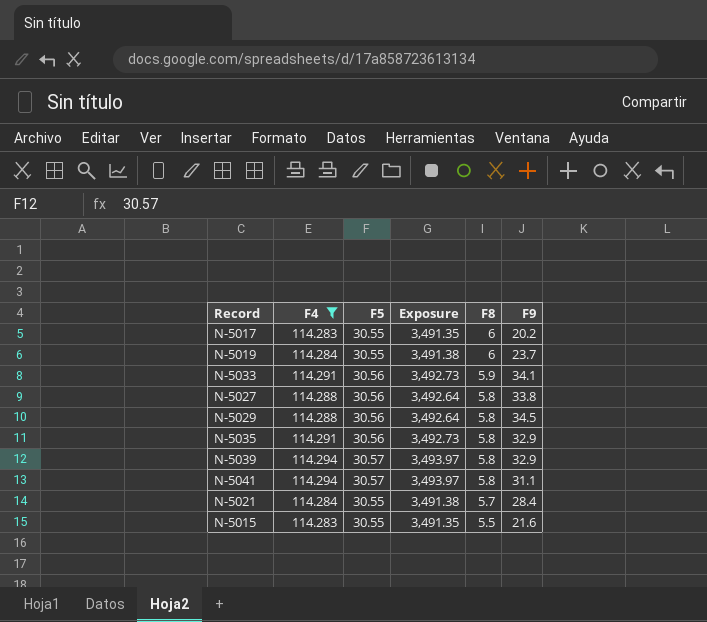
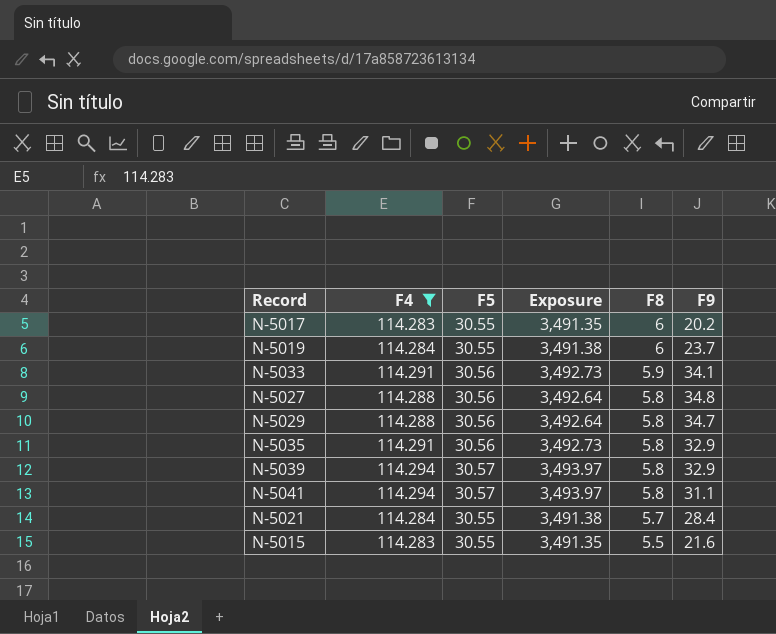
N-5027 | F9: 33.8 -> 34.8
N-5029 | F9: 34.5 -> 34.7

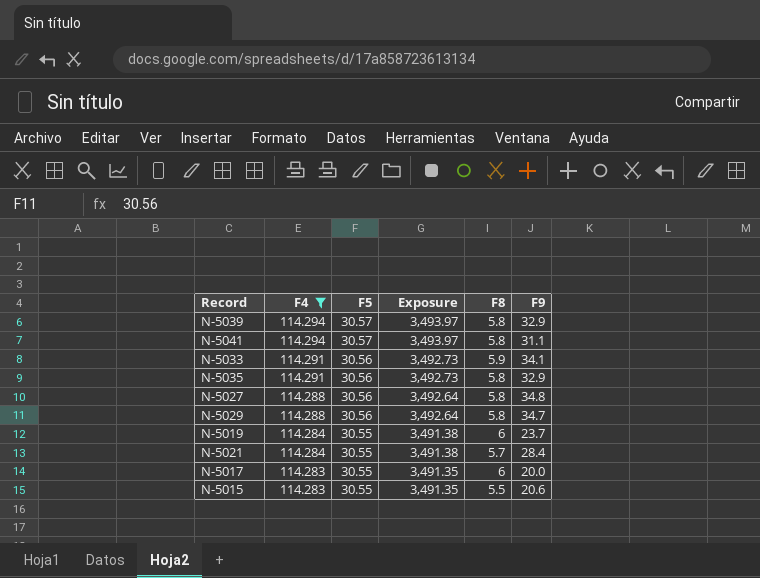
row order: F8 descending -> F4 descending
N-5017 | F9: 20.2 -> 20.0
N-5015 | F9: 21.6 -> 20.6

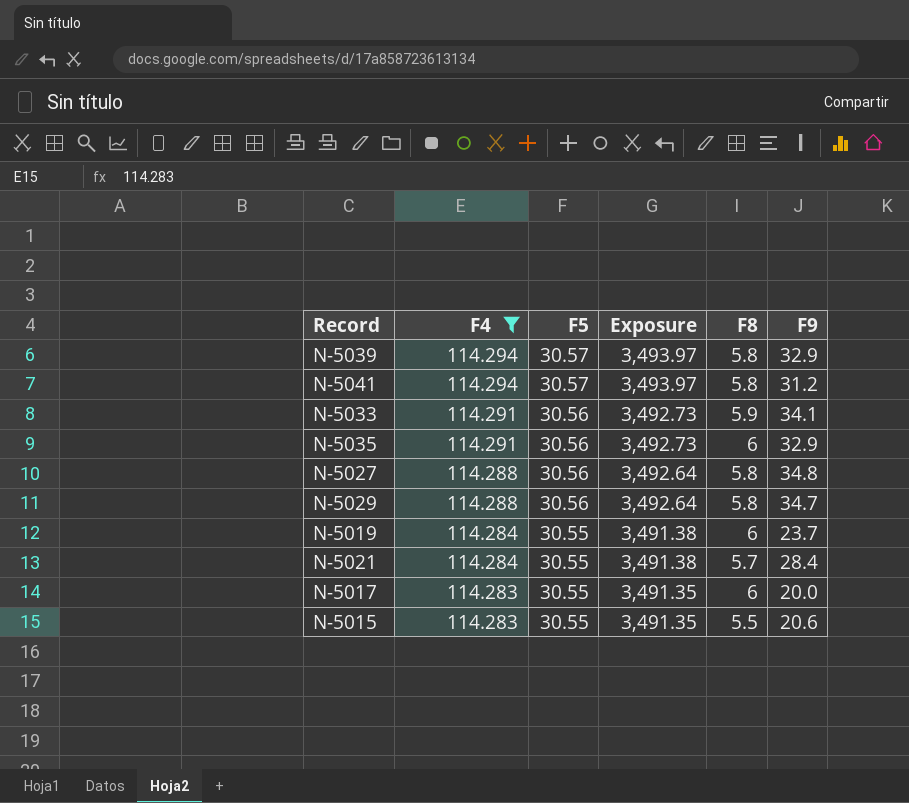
N-5041 | F9: 31.1 -> 31.2
N-5035 | F8: 5.8 -> 6

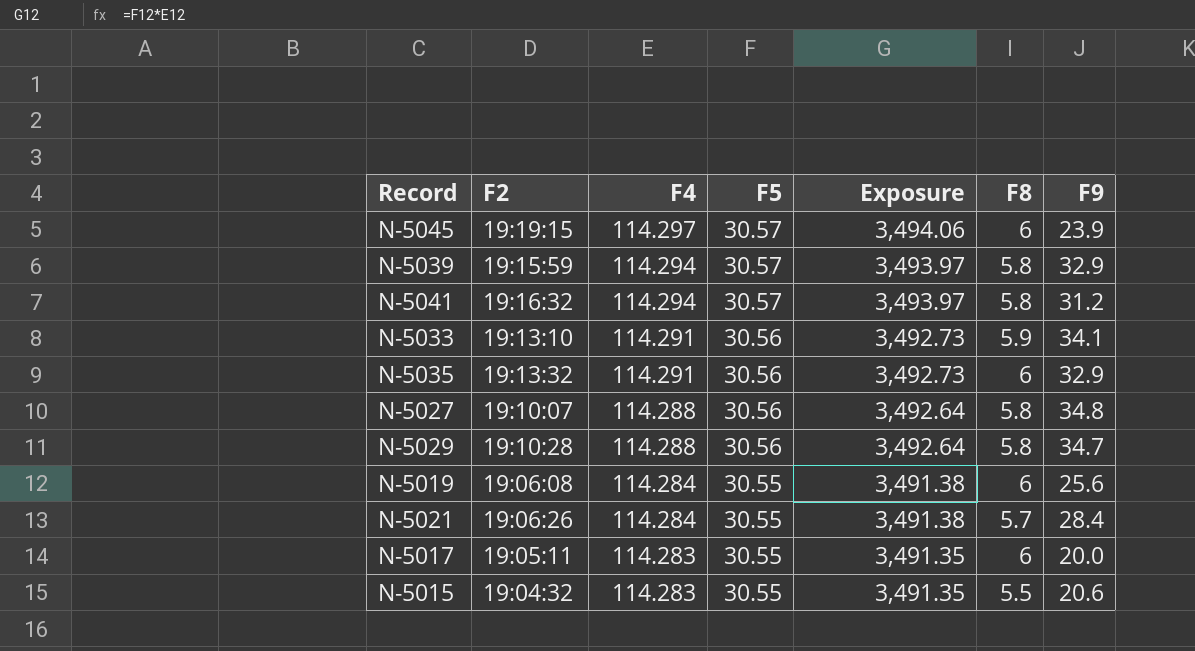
filter: F4 != 114.297 -> none
column F2 | position: none -> 2
N-5019 | F9: 23.7 -> 25.6

